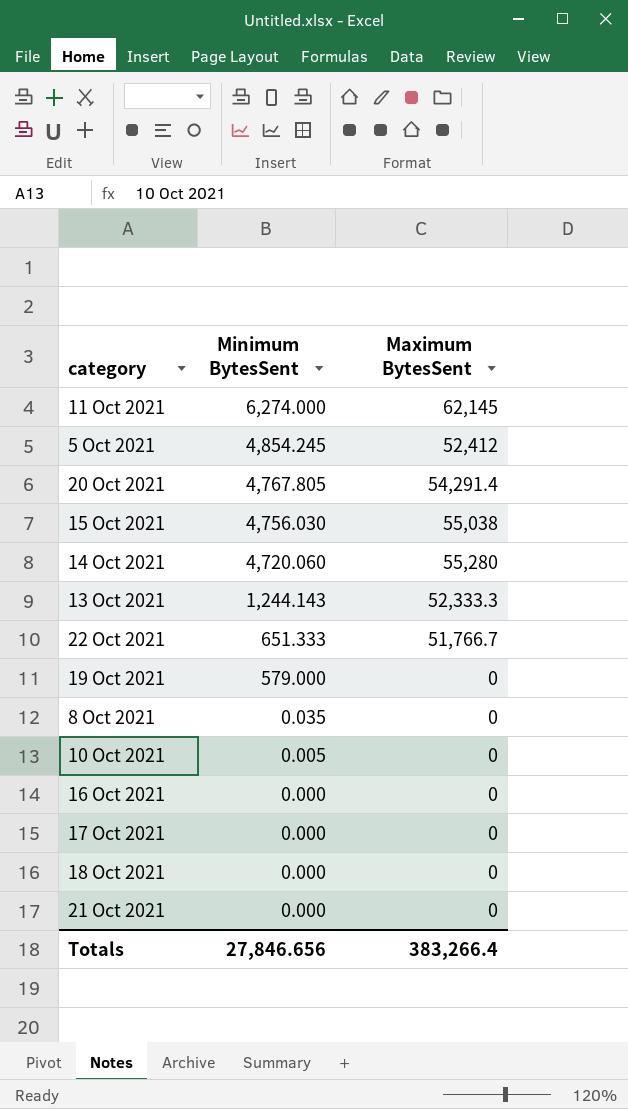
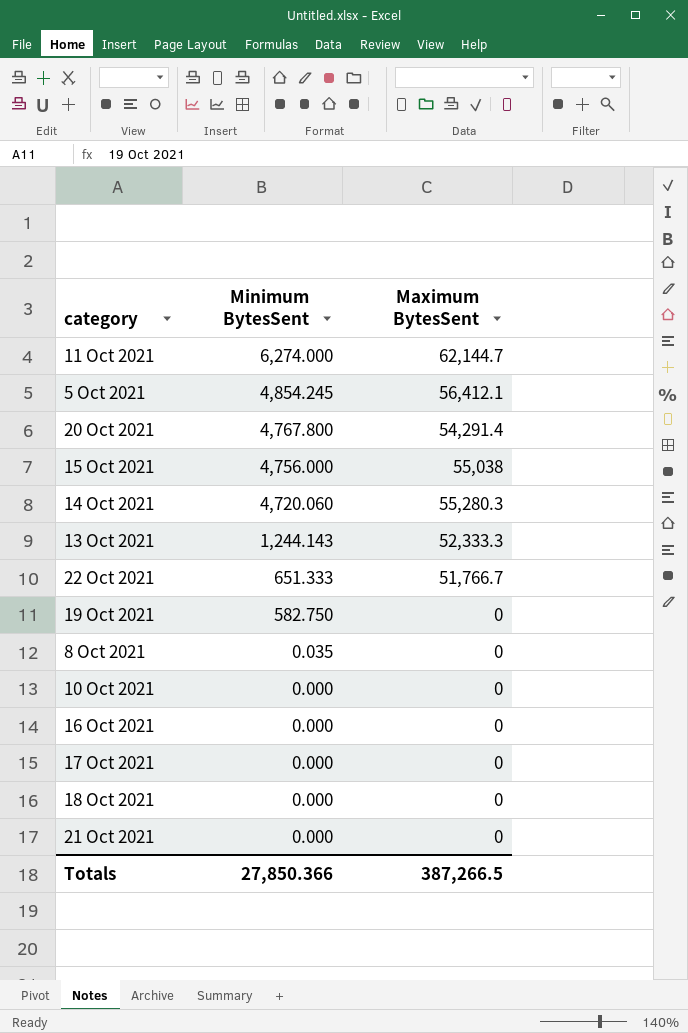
11 Oct 2021 | Maximum BytesSent: 62,145 -> 62,144.7
5 Oct 2021 | Maximum BytesSent: 52,412 -> 56,412.1
20 Oct 2021 | Minimum BytesSent: 4,767.805 -> 4,767.800
15 Oct 2021 | Minimum BytesSent: 4,756.030 -> 4,756.000
14 Oct 2021 | Maximum BytesSent: 55,280 -> 55,280.3
19 Oct 2021 | Minimum BytesSent: 579.000 -> 582.750
10 Oct 2021 | Minimum BytesSent: 0.005 -> 0.000
Totals | Minimum BytesSent: 27,846.656 -> 27,850.366
Totals | Maximum BytesSent: 383,266.4 -> 387,266.5

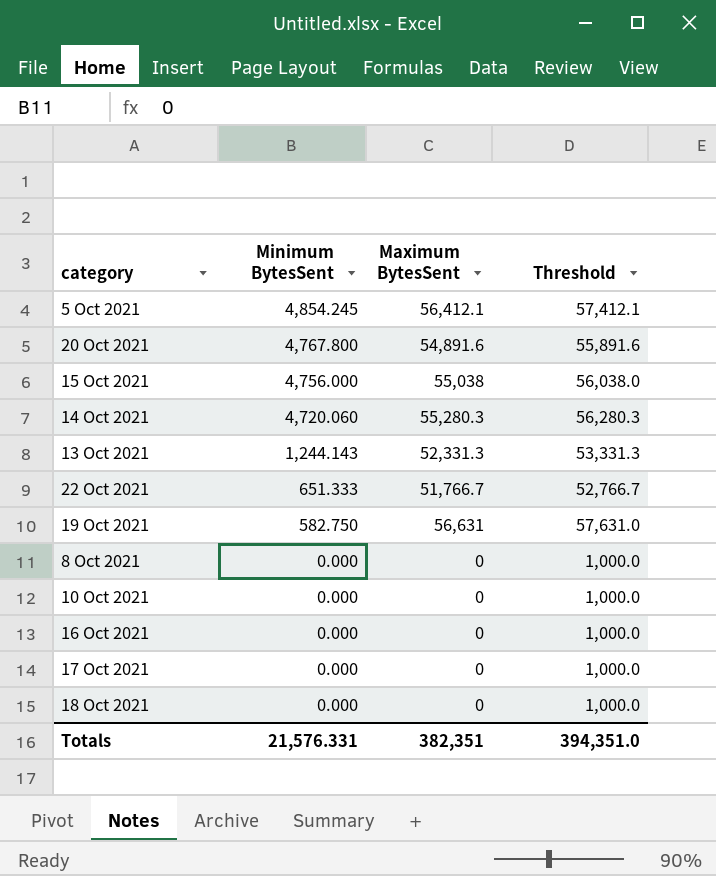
column Threshold | formula: none -> [Maximum BytesSent] + 1000
row 11 Oct 2021: 6,274.000 | 62,144.7 -> none
row 21 Oct 2021: 0.000 | 0 -> none
20 Oct 2021 | Maximum BytesSent: 54,291.4 -> 54,891.6
13 Oct 2021 | Maximum BytesSent: 52,333.3 -> 52,331.3
19 Oct 2021 | Maximum BytesSent: 0 -> 56,631
8 Oct 2021 | Minimum BytesSent: 0.035 -> 0.000
Totals | Minimum BytesSent: 27,850.366 -> 21,576.331
Totals | Maximum BytesSent: 387,266.5 -> 382,351

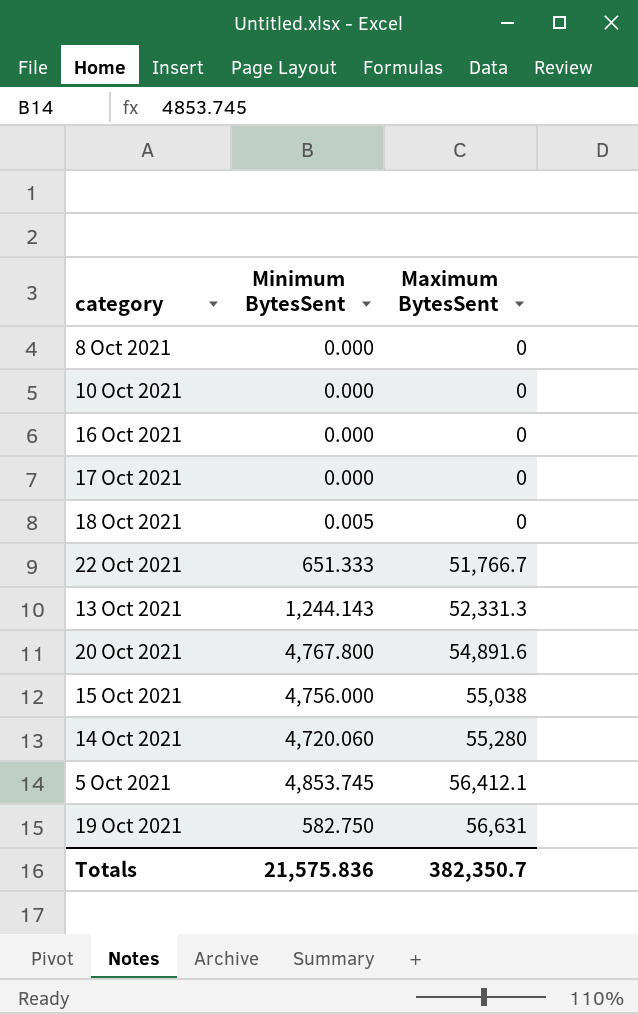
row order: Minimum BytesSent descending -> Maximum BytesSent ascending
column Threshold | formula: [Maximum BytesSent] + 1000 -> none
18 Oct 2021 | Minimum BytesSent: 0.000 -> 0.005
14 Oct 2021 | Maximum BytesSent: 55,280.3 -> 55,280
5 Oct 2021 | Minimum BytesSent: 4,854.245 -> 4,853.745
Totals | Minimum BytesSent: 21,576.331 -> 21,575.836
Totals | Maximum BytesSent: 382,351 -> 382,350.7

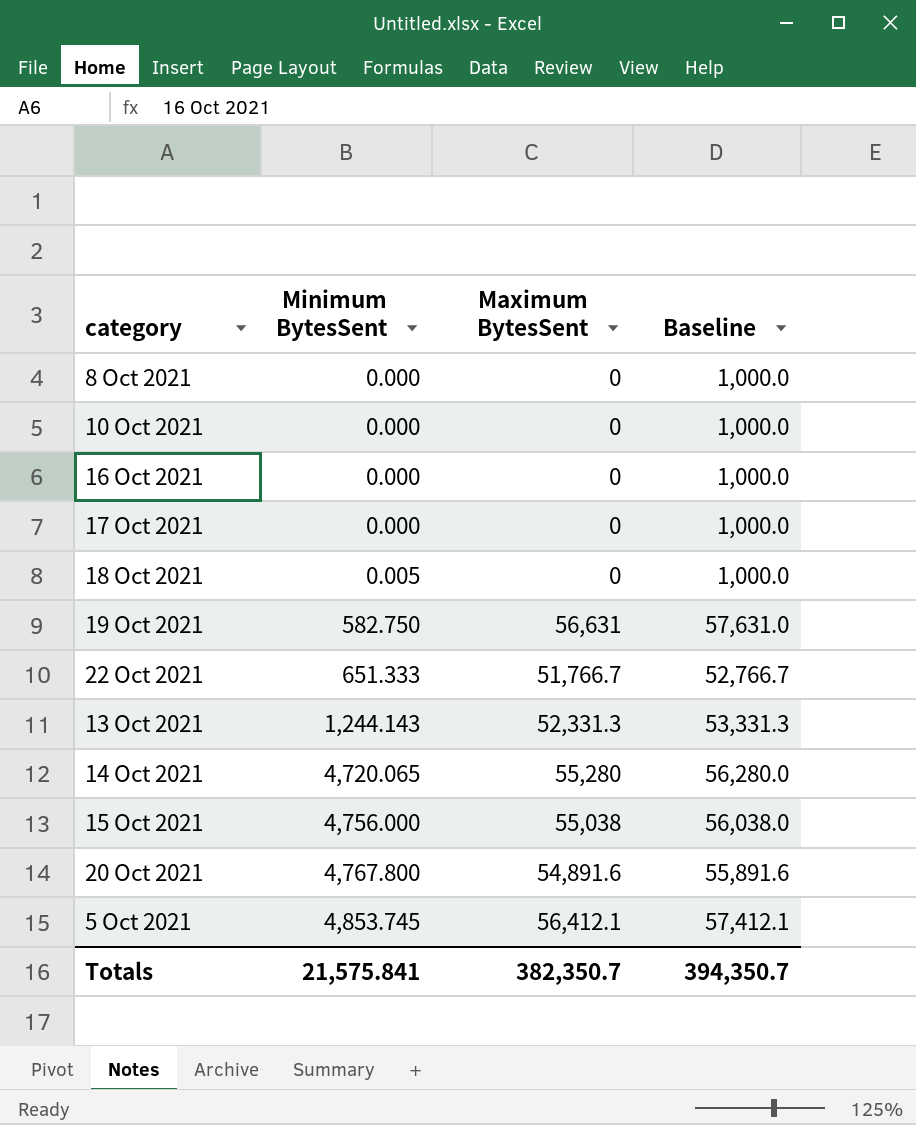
row order: Maximum BytesSent ascending -> Minimum BytesSent ascending
column Baseline | formula: none -> [Maximum BytesSent] + 1000
14 Oct 2021 | Minimum BytesSent: 4,720.060 -> 4,720.065
Totals | Minimum BytesSent: 21,575.836 -> 21,575.841

